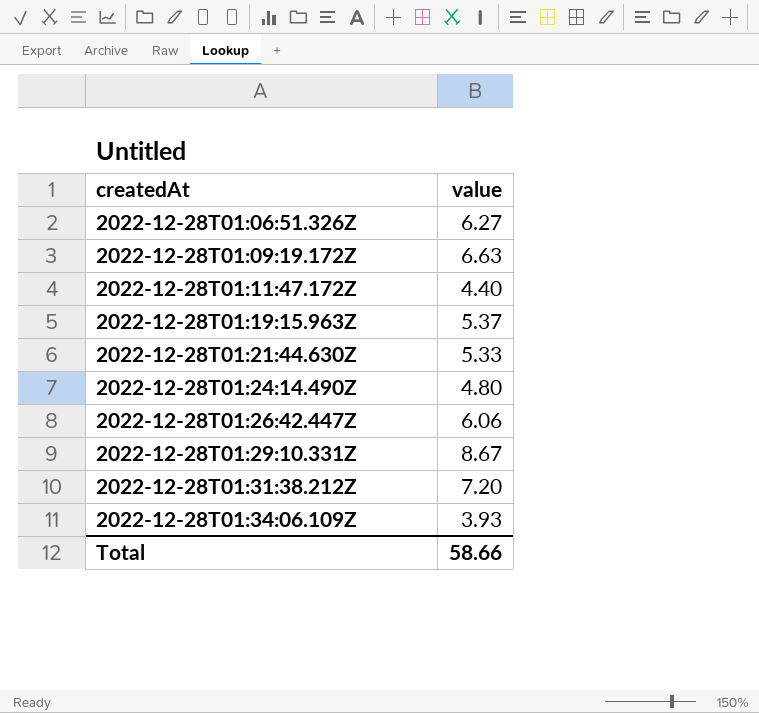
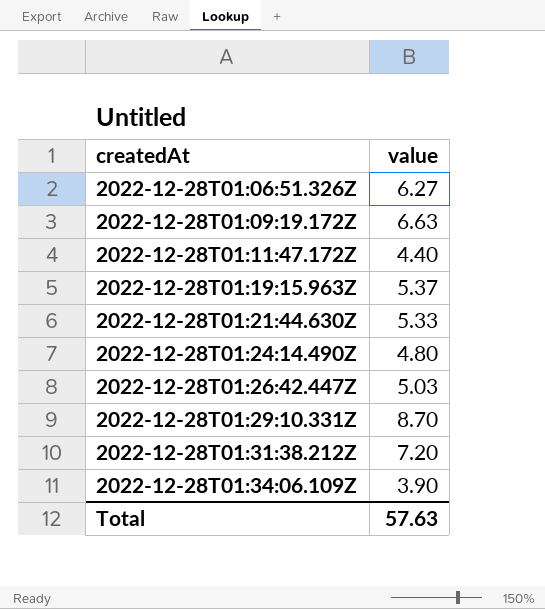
2022-12-28T01:26:42.447Z | value: 6.06 -> 5.03
2022-12-28T01:29:10.331Z | value: 8.67 -> 8.70
2022-12-28T01:34:06.109Z | value: 3.93 -> 3.90
Total | value: 58.66 -> 57.63

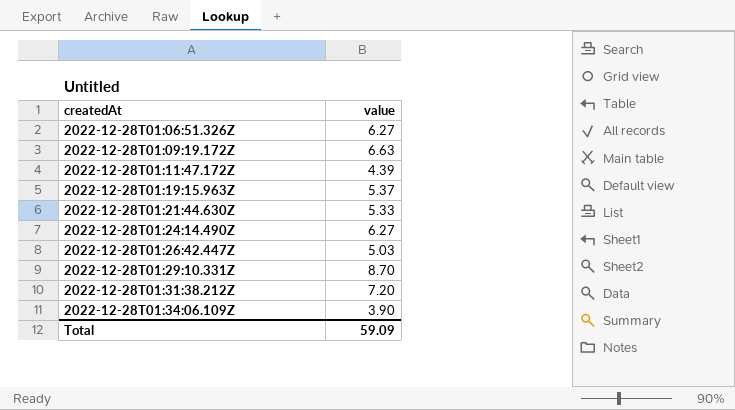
2022-12-28T01:11:47.172Z | value: 4.40 -> 4.39
2022-12-28T01:24:14.490Z | value: 4.80 -> 6.27
Total | value: 57.63 -> 59.09

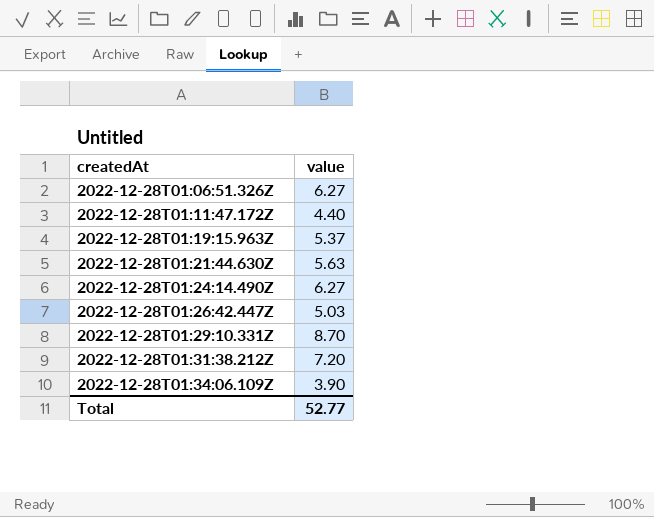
row 2022-12-28T01:09:19.172Z: 6.63 -> none
2022-12-28T01:11:47.172Z | value: 4.39 -> 4.40
2022-12-28T01:21:44.630Z | value: 5.33 -> 5.63
Total | value: 59.09 -> 52.77

